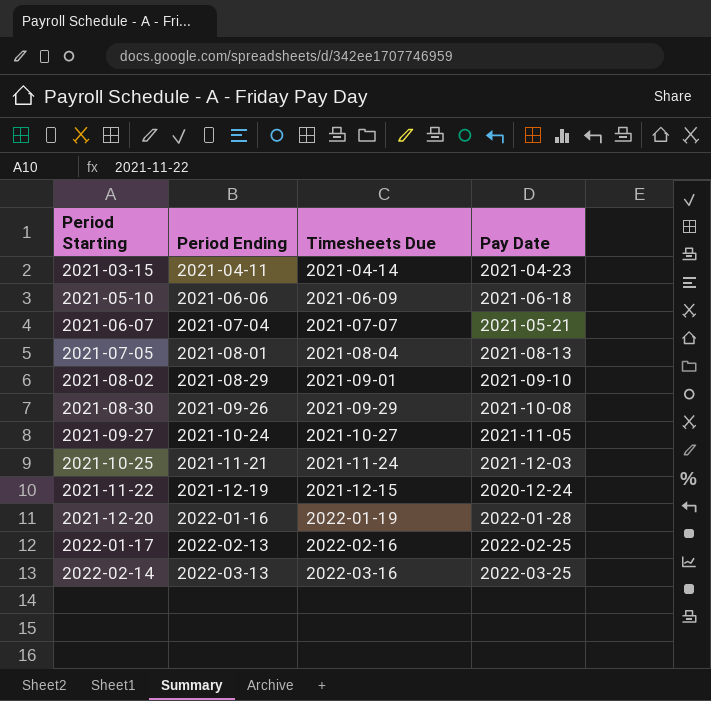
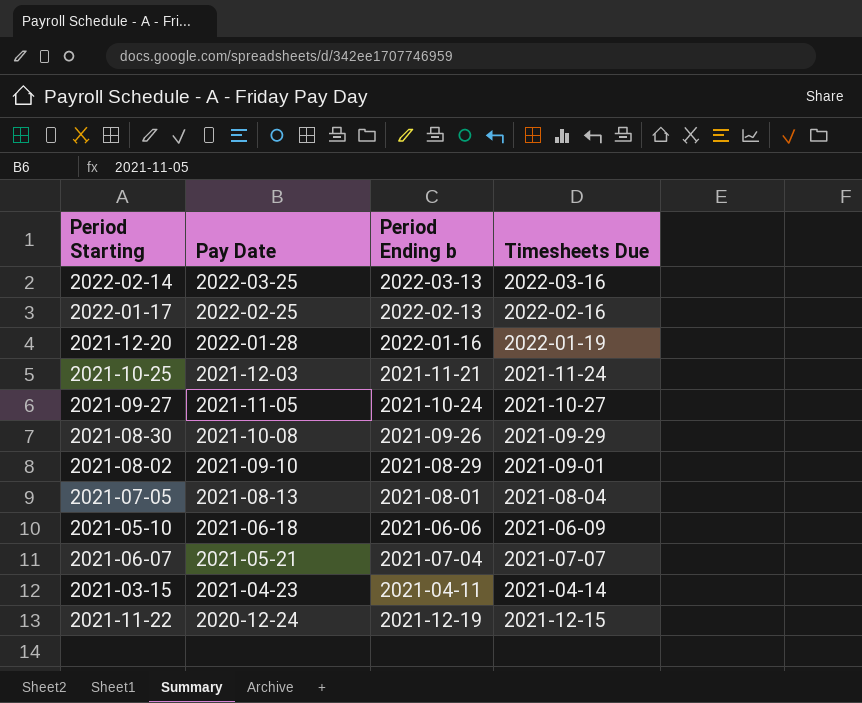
row order: Period Starting ascending -> Pay Date descending
column Pay Date | position: 4 -> 2
column name: Period Ending -> Period Ending b

